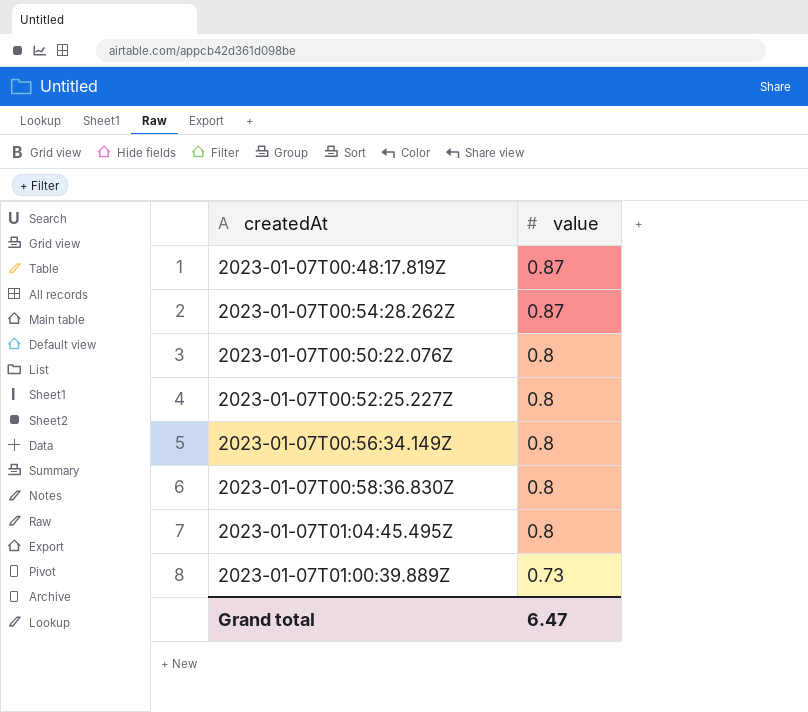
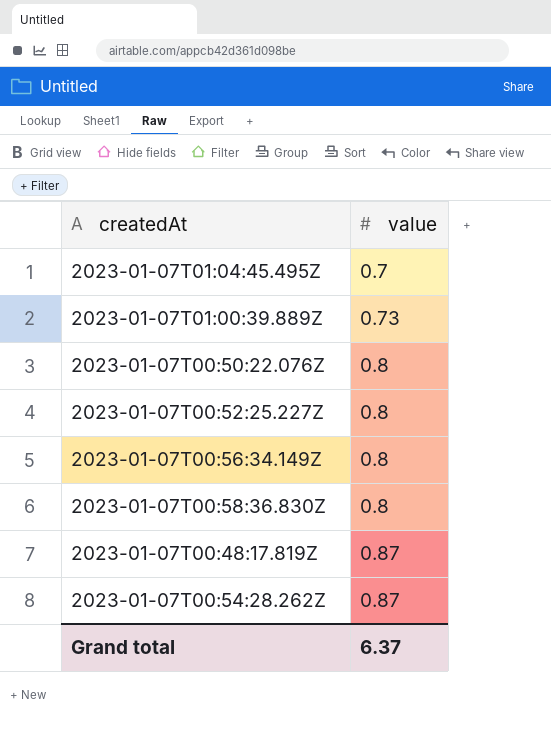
row order: value descending -> value ascending
2023-01-07T01:04:45.495Z | value: 0.8 -> 0.7
Grand total | value: 6.47 -> 6.37

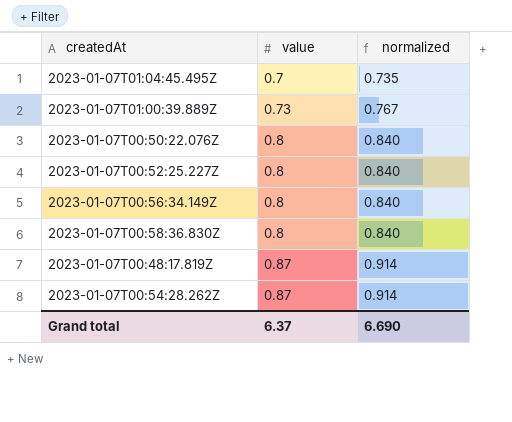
column normalized | formula: none -> [value] * 1.05

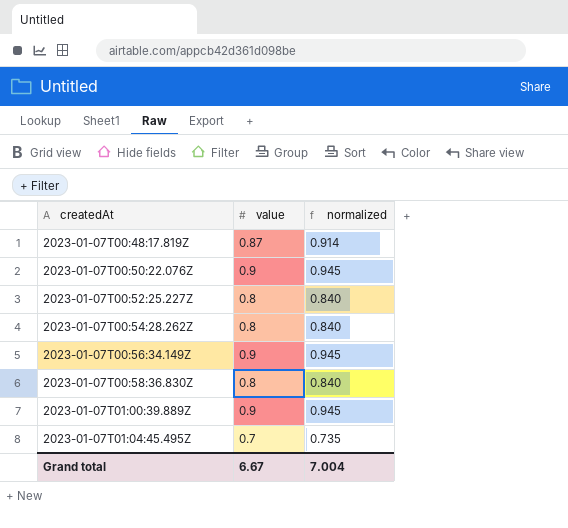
row order: value ascending -> createdAt ascending
2023-01-07T00:50:22.076Z | value: 0.8 -> 0.9
2023-01-07T00:50:22.076Z | normalized: 0.840 -> 0.945
2023-01-07T00:54:28.262Z | value: 0.87 -> 0.8
2023-01-07T00:54:28.262Z | normalized: 0.914 -> 0.840
2023-01-07T00:56:34.149Z | value: 0.8 -> 0.9
2023-01-07T00:56:34.149Z | normalized: 0.840 -> 0.945
2023-01-07T01:00:39.889Z | value: 0.73 -> 0.9
2023-01-07T01:00:39.889Z | normalized: 0.767 -> 0.945
Grand total | value: 6.37 -> 6.67
Grand total | normalized: 6.690 -> 7.004

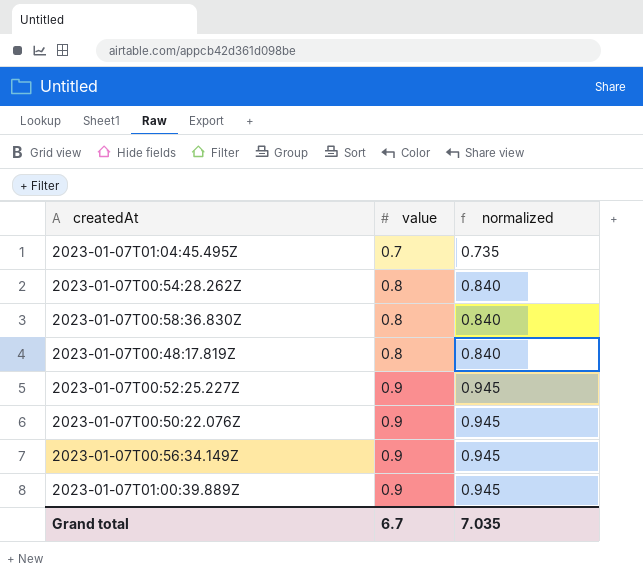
row order: createdAt ascending -> value ascending
2023-01-07T00:48:17.819Z | value: 0.87 -> 0.8
2023-01-07T00:48:17.819Z | normalized: 0.914 -> 0.840
2023-01-07T00:52:25.227Z | value: 0.8 -> 0.9
2023-01-07T00:52:25.227Z | normalized: 0.840 -> 0.945
Grand total | value: 6.67 -> 6.7
Grand total | normalized: 7.004 -> 7.035

